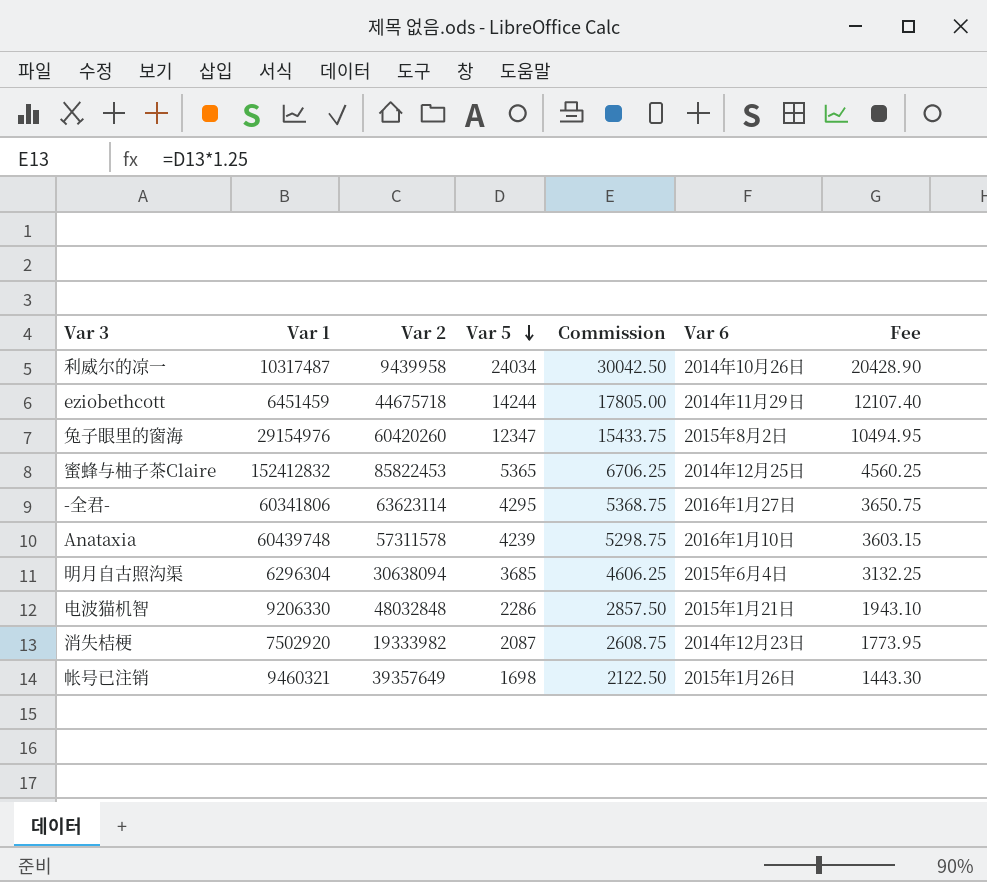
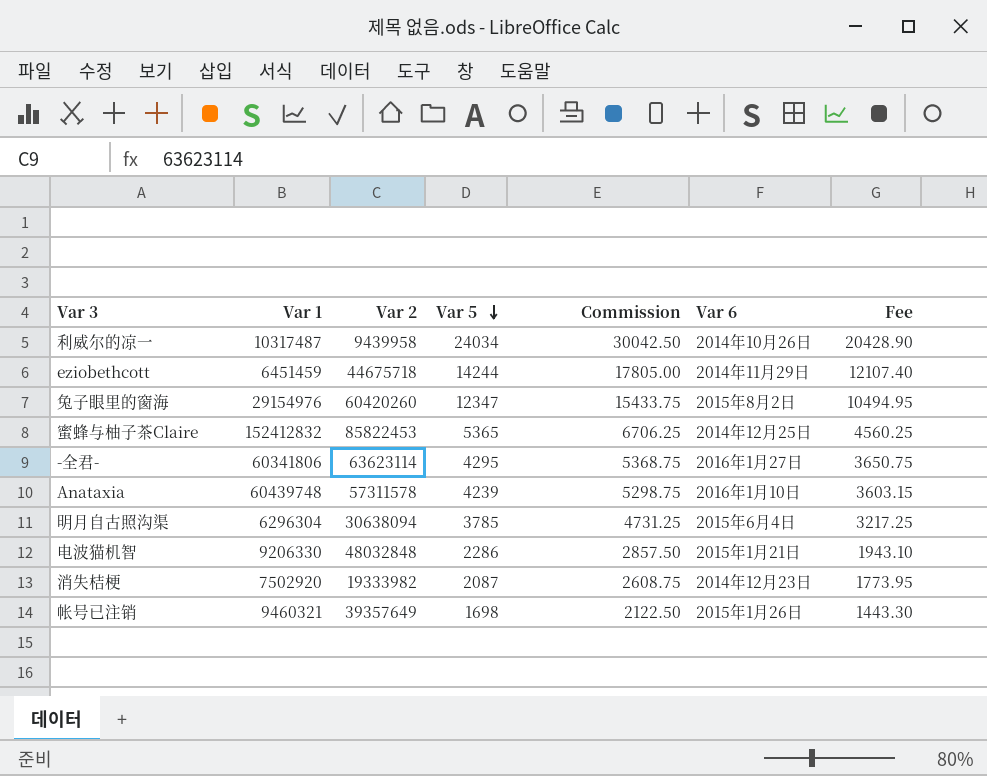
明月自古照沟渠 | Var 5: 3685 -> 3785
明月自古照沟渠 | Commission: 4606.25 -> 4731.25
明月自古照沟渠 | Fee: 3132.25 -> 3217.25

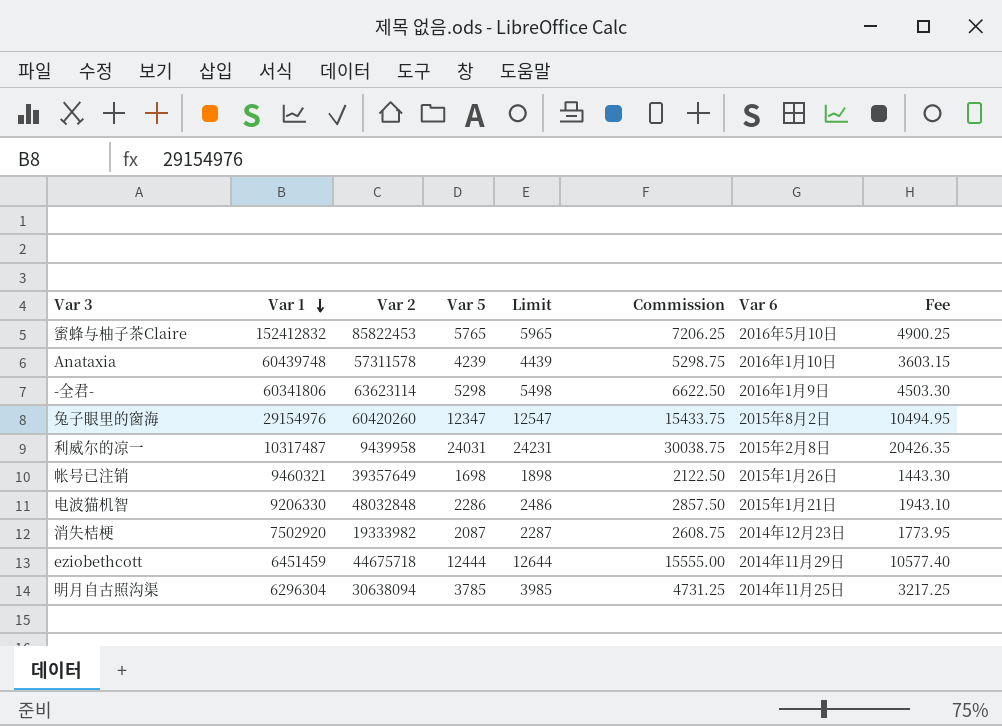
row order: Var 5 descending -> Var 1 descending
column Limit | formula: none -> [Var 5] + 200
蜜蜂与柚子茶Claire | Var 5: 5365 -> 5765
蜜蜂与柚子茶Claire | Commission: 6706.25 -> 7206.25
蜜蜂与柚子茶Claire | Var 6: 2014年12月25日 -> 2016年5月10日
蜜蜂与柚子茶Claire | Fee: 4560.25 -> 4900.25
-全君- | Var 5: 4295 -> 5298
-全君- | Commission: 5368.75 -> 6622.50
-全君- | Var 6: 2016年1月27日 -> 2016年1月9日
-全君- | Fee: 3650.75 -> 4503.30
利威尔的凉一 | Var 5: 24034 -> 24031
利威尔的凉一 | Commission: 30042.50 -> 30038.75
利威尔的凉一 | Var 6: 2014年10月26日 -> 2015年2月8日
利威尔的凉一 | Fee: 20428.90 -> 20426.35
eziobethcott | Var 5: 14244 -> 12444
eziobethcott | Commission: 17805.00 -> 15555.00
eziobethcott | Fee: 12107.40 -> 10577.40
明月自古照沟渠 | Var 6: 2015年6月4日 -> 2014年11月25日

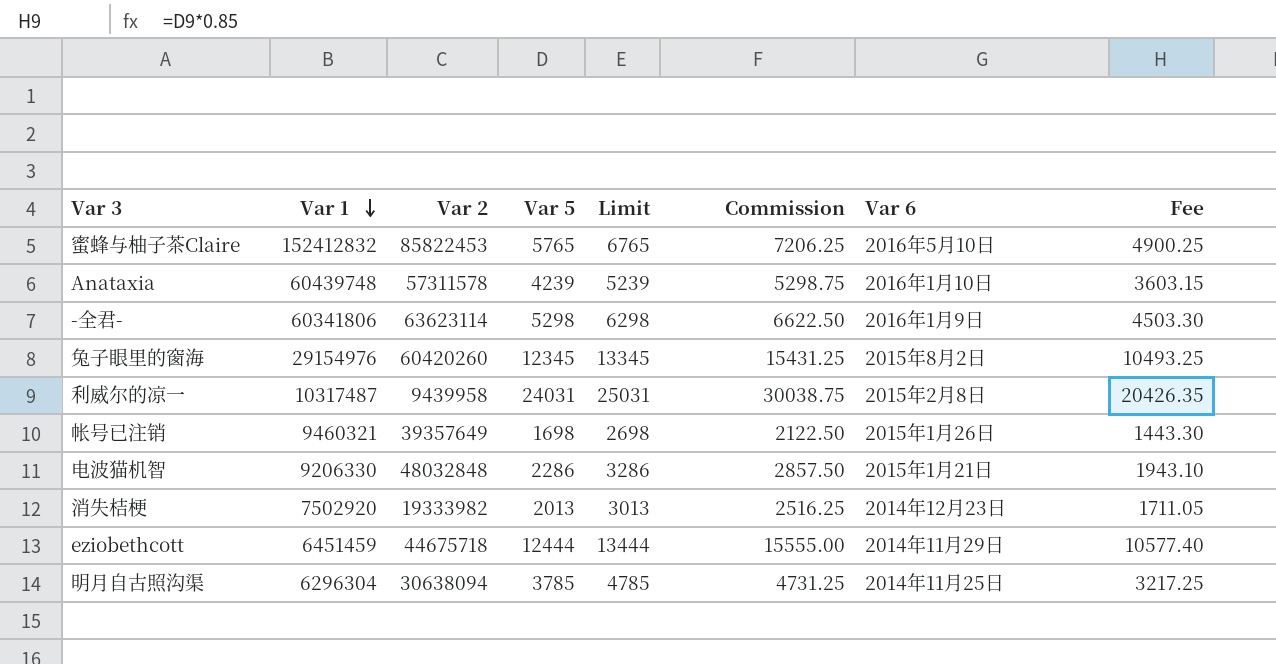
column Limit | formula: [Var 5] + 200 -> [Var 5] + 1000
兔子眼里的窗海 | Var 5: 12347 -> 12345
兔子眼里的窗海 | Commission: 15433.75 -> 15431.25
兔子眼里的窗海 | Fee: 10494.95 -> 10493.25
消失桔梗 | Var 5: 2087 -> 2013
消失桔梗 | Commission: 2608.75 -> 2516.25
消失桔梗 | Fee: 1773.95 -> 1711.05

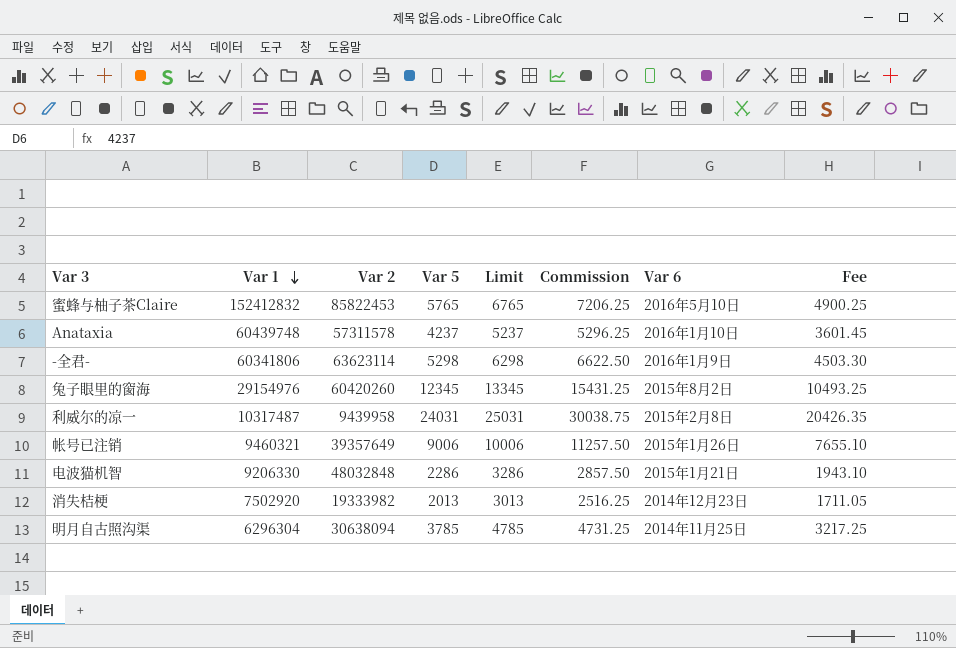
row eziobethcott: 6451459 | 44675718 | 12444 | 13444 | 15555.00 | 2014年11月29日 | 10577.40 -> none
Anataxia | Var 5: 4239 -> 4237
Anataxia | Limit: 5239 -> 5237
Anataxia | Commission: 5298.75 -> 5296.25
Anataxia | Fee: 3603.15 -> 3601.45
帐号已注销 | Var 5: 1698 -> 9006
帐号已注销 | Limit: 2698 -> 10006
帐号已注销 | Commission: 2122.50 -> 11257.50
帐号已注销 | Fee: 1443.30 -> 7655.10

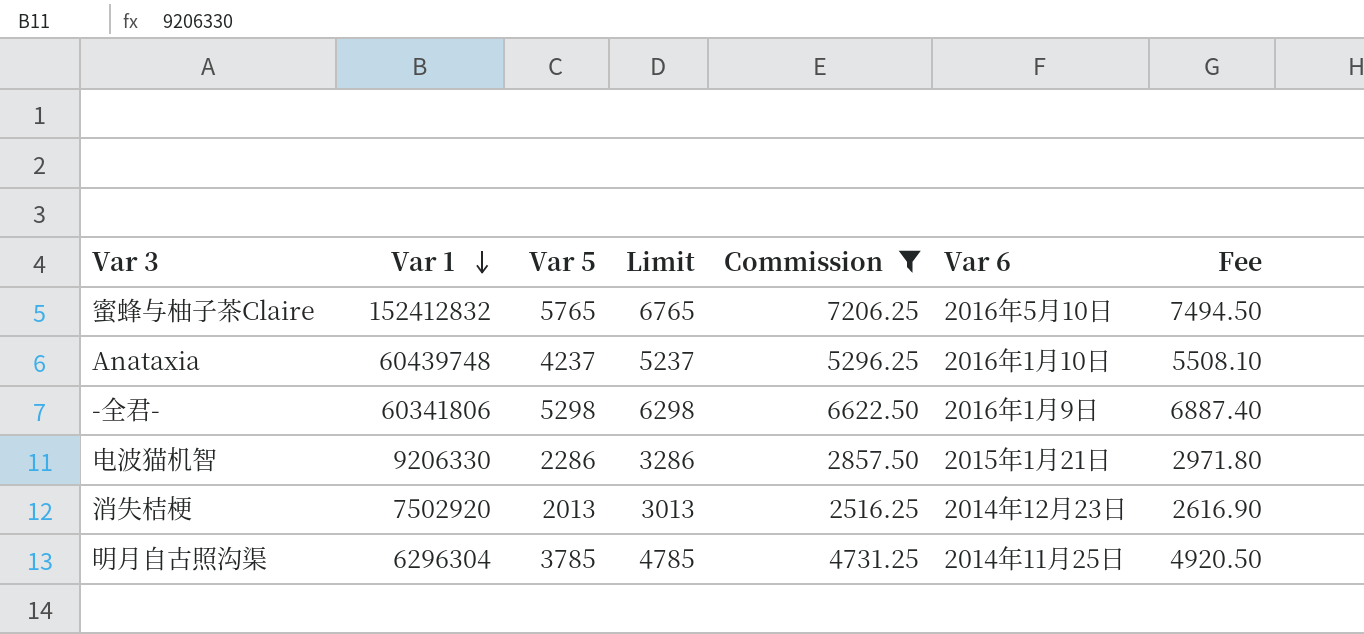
filter: none -> Commission <= 7206.25
column Var 2 | position: 3 -> none
column Fee | formula: [Var 5] * 0.85 -> [Var 5] * 1.3

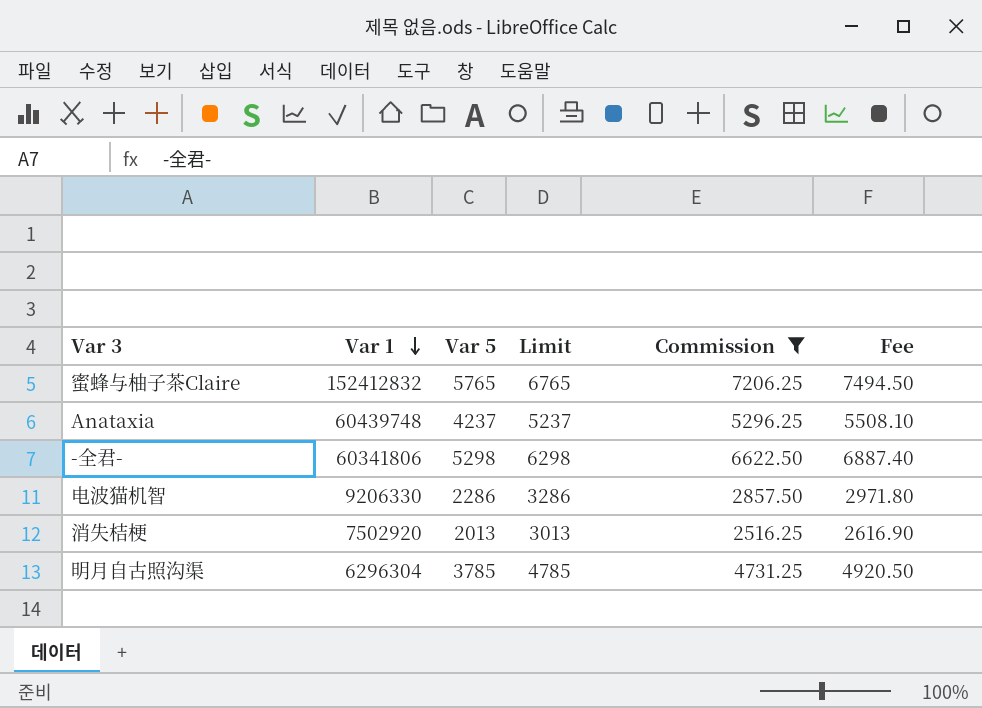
column Var 6 | position: 6 -> none

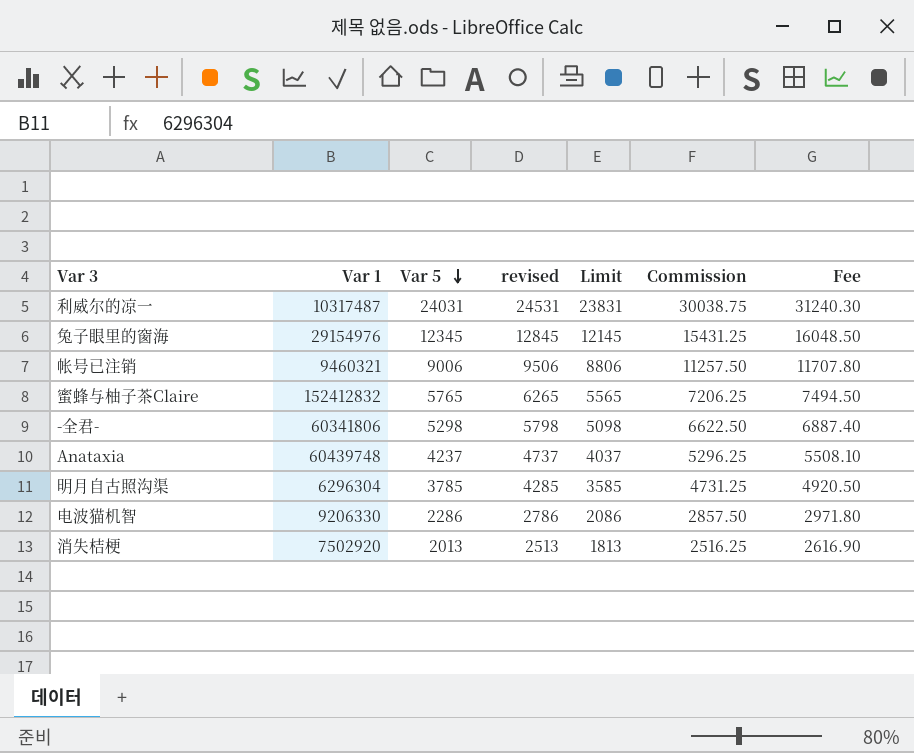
filter: Commission <= 7206.25 -> none
row order: Var 1 descending -> Var 5 descending
column revised | formula: none -> [Var 5] + 500
column Limit | formula: [Var 5] + 1000 -> [Var 5] - 200

